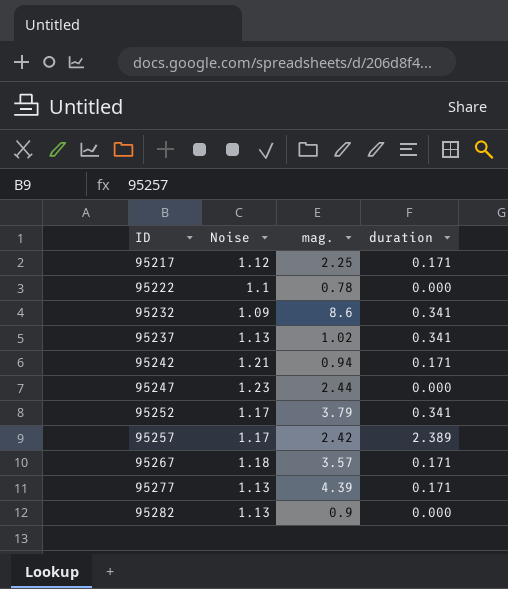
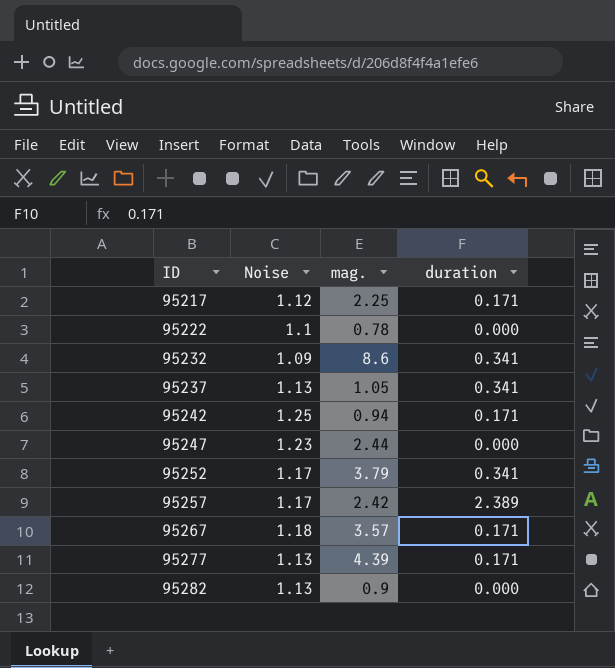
95237 | mag.: 1.02 -> 1.05
95242 | Noise: 1.21 -> 1.25

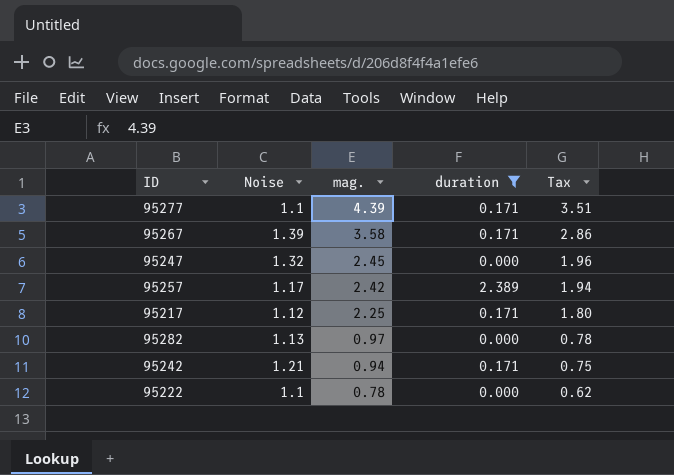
filter: none -> duration != 0.341
row order: ID ascending -> mag. descending
column Tax | formula: none -> [mag.] * 0.8
95277 | Noise: 1.13 -> 1.1
95267 | Noise: 1.18 -> 1.39
95267 | mag.: 3.57 -> 3.58
95247 | Noise: 1.23 -> 1.32
95247 | mag.: 2.44 -> 2.45
95282 | mag.: 0.9 -> 0.97
95242 | Noise: 1.25 -> 1.21

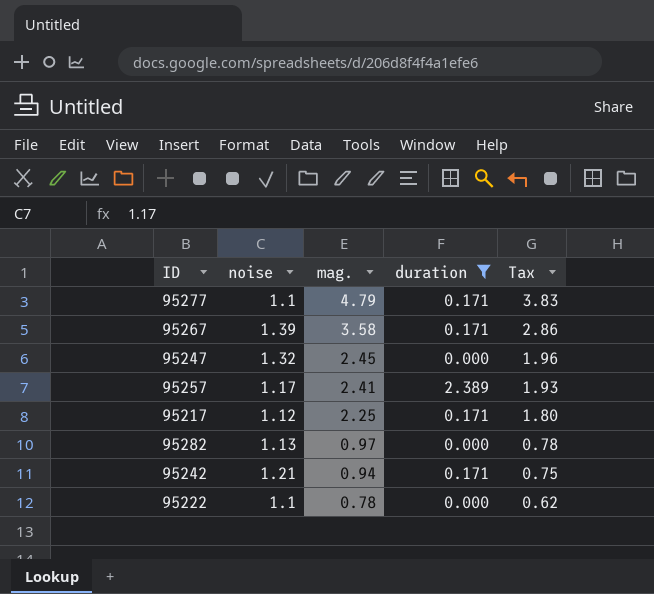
column name: Noise -> noise
95277 | mag.: 4.39 -> 4.79
95277 | Tax: 3.51 -> 3.83
95257 | mag.: 2.42 -> 2.41
95257 | Tax: 1.94 -> 1.93

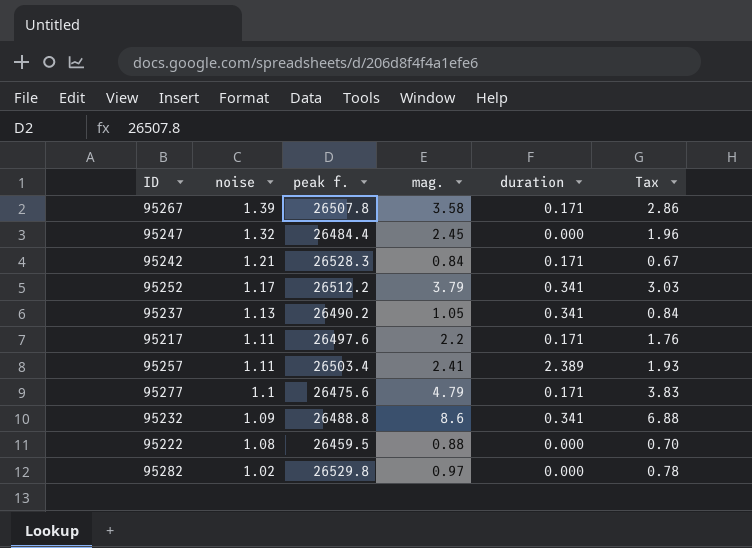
filter: duration != 0.341 -> none
row order: mag. descending -> noise descending
column peak f. | position: none -> 3
95242 | mag.: 0.94 -> 0.84
95242 | Tax: 0.75 -> 0.67
95217 | noise: 1.12 -> 1.11
95217 | mag.: 2.25 -> 2.2
95217 | Tax: 1.80 -> 1.76
95257 | noise: 1.17 -> 1.11
95222 | noise: 1.1 -> 1.08
95222 | mag.: 0.78 -> 0.88
95222 | Tax: 0.62 -> 0.70
95282 | noise: 1.13 -> 1.02

